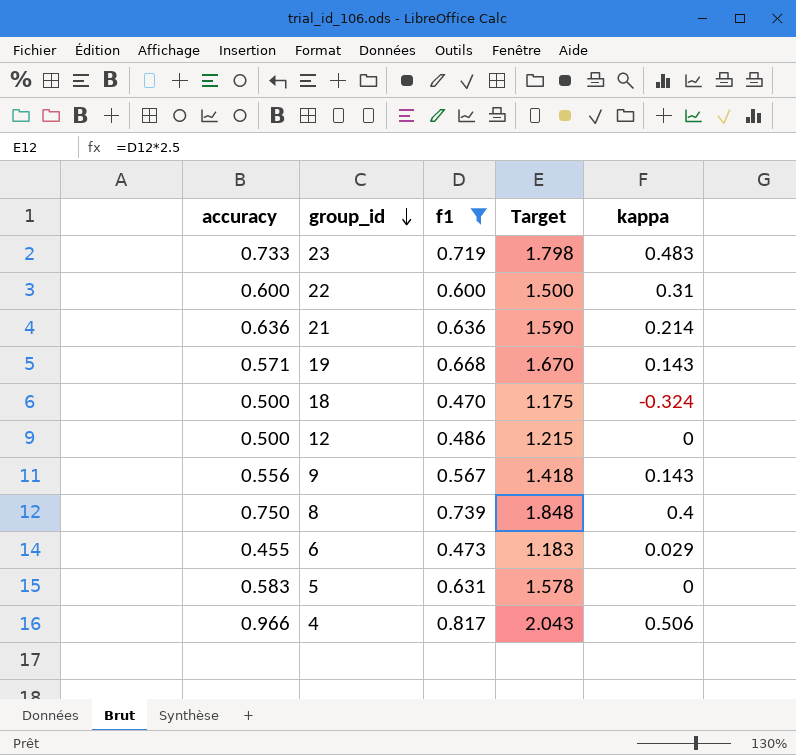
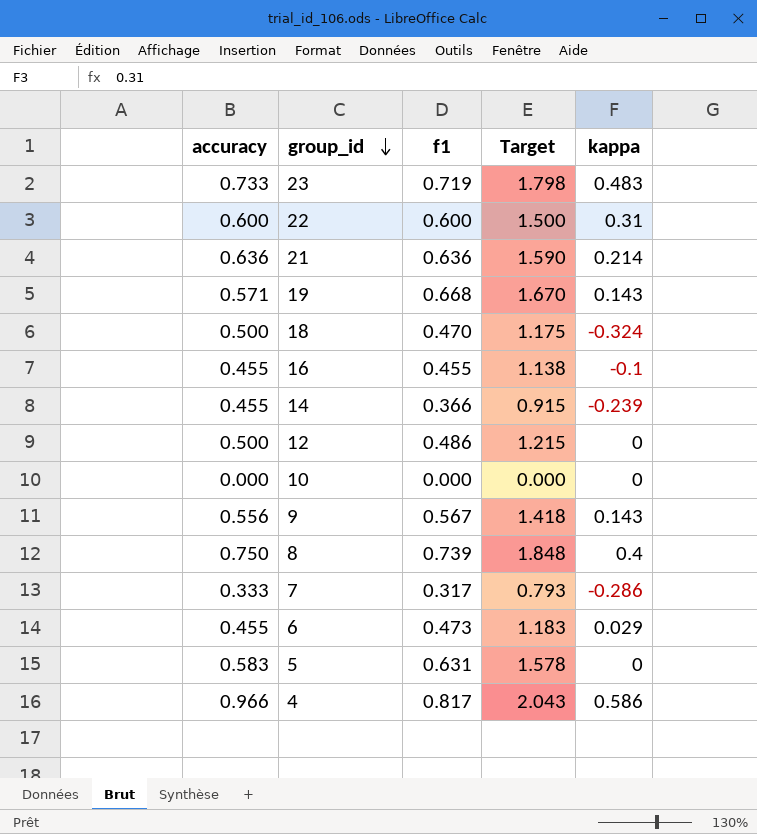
filter: f1 >= 0.470 -> none
4 | kappa: 0.506 -> 0.586

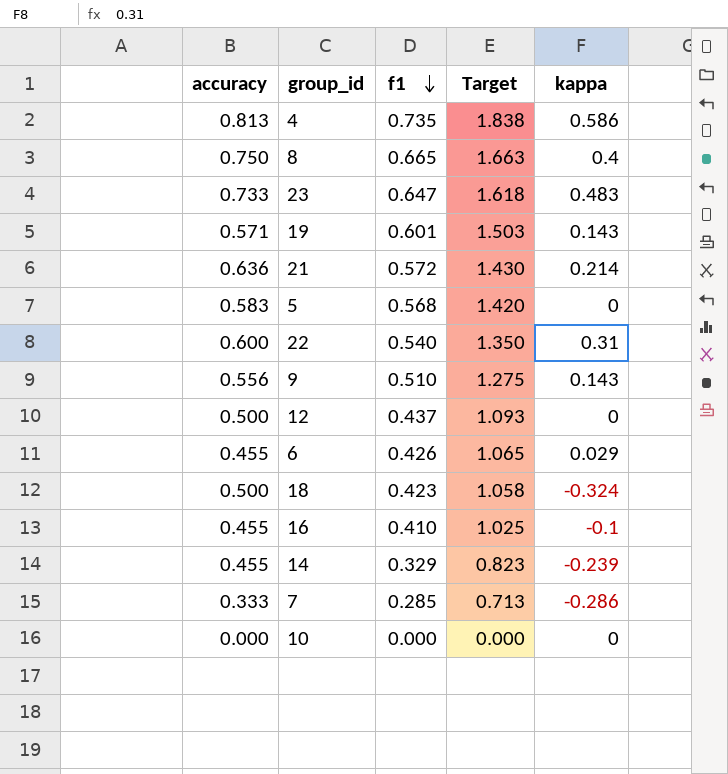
row order: group_id descending -> f1 descending
4 | accuracy: 0.966 -> 0.813
4 | f1: 0.817 -> 0.735
4 | Target: 2.043 -> 1.838
8 | f1: 0.739 -> 0.665
8 | Target: 1.848 -> 1.663
23 | f1: 0.719 -> 0.647
23 | Target: 1.798 -> 1.618
19 | f1: 0.668 -> 0.601
19 | Target: 1.670 -> 1.503
21 | f1: 0.636 -> 0.572
21 | Target: 1.590 -> 1.430
5 | f1: 0.631 -> 0.568
5 | Target: 1.578 -> 1.420
22 | f1: 0.600 -> 0.540
22 | Target: 1.500 -> 1.350
9 | f1: 0.567 -> 0.510
9 | Target: 1.418 -> 1.275
12 | f1: 0.486 -> 0.437
12 | Target: 1.215 -> 1.093
6 | f1: 0.473 -> 0.426
6 | Target: 1.183 -> 1.065
18 | f1: 0.470 -> 0.423
18 | Target: 1.175 -> 1.058
16 | f1: 0.455 -> 0.410
16 | Target: 1.138 -> 1.025
14 | f1: 0.366 -> 0.329
14 | Target: 0.915 -> 0.823
7 | f1: 0.317 -> 0.285
7 | Target: 0.793 -> 0.713

